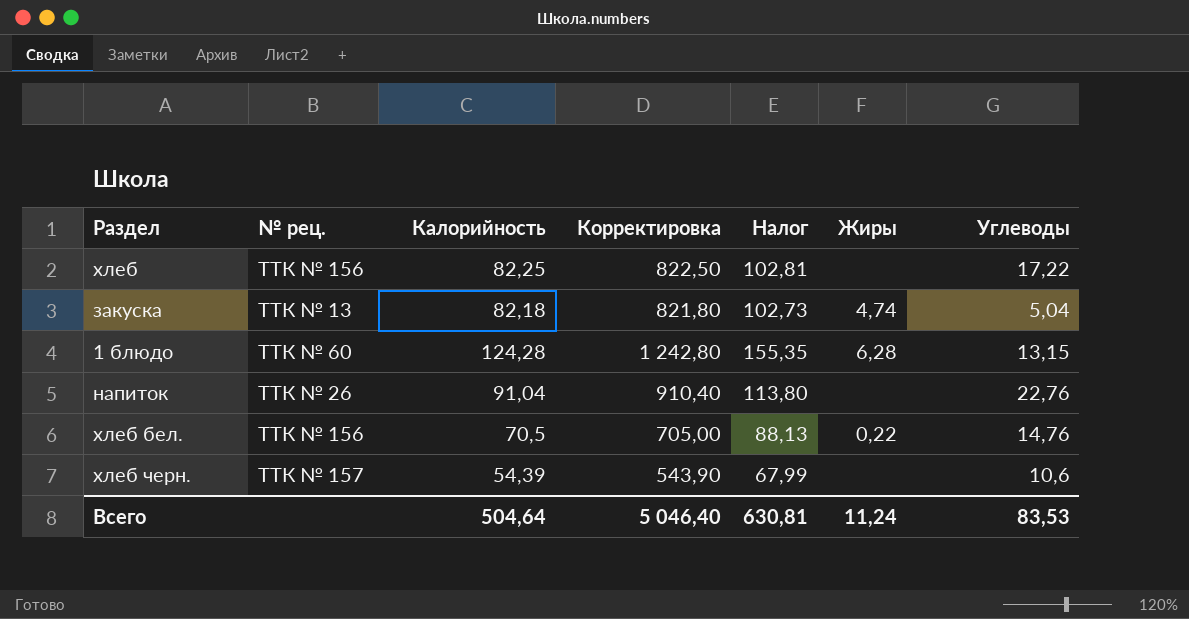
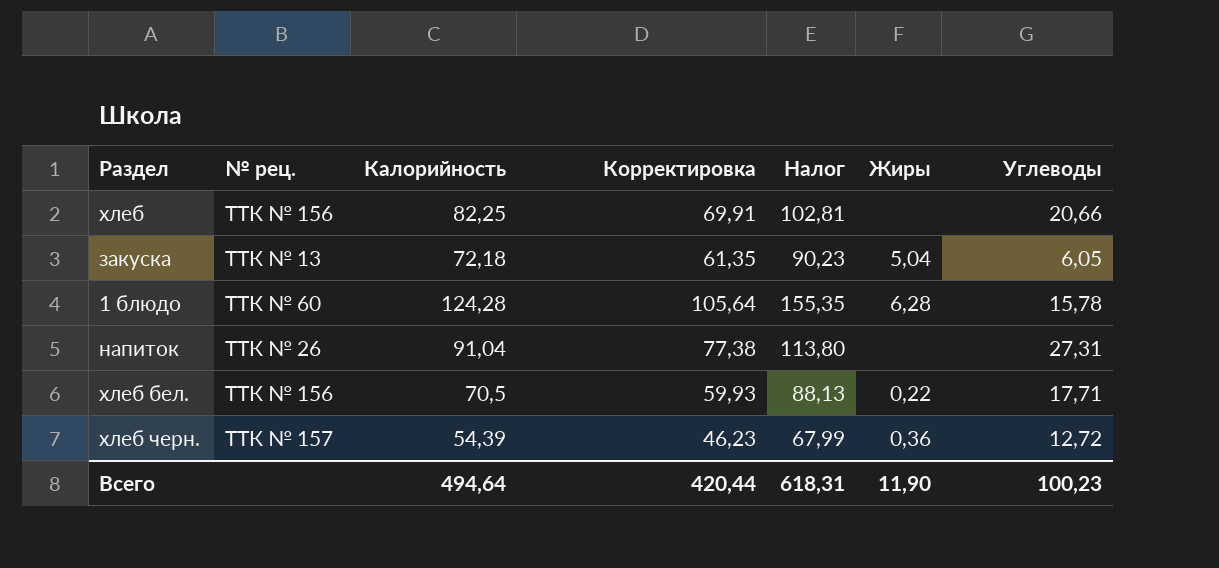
column Корректировка | formula: [Калорийность] * 10 -> [Калорийность] * 0,85
хлеб | Углеводы: 17,22 -> 20,66
закуска | Калорийность: 82,18 -> 72,18
закуска | Налог: 102,73 -> 90,23
закуска | Жиры: 4,74 -> 5,04
закуска | Углеводы: 5,04 -> 6,05
1 блюдо | Углеводы: 13,15 -> 15,78
напиток | Углеводы: 22,76 -> 27,31
хлеб бел. | Углеводы: 14,76 -> 17,71
хлеб черн. | Жиры: none -> 0,36
хлеб черн. | Углеводы: 10,6 -> 12,72
Всего | Калорийность: 504,64 -> 494,64
Всего | Корректировка: 5 046,40 -> 420,44
Всего | Налог: 630,81 -> 618,31
Всего | Жиры: 11,24 -> 11,90
Всего | Углеводы: 83,53 -> 100,23

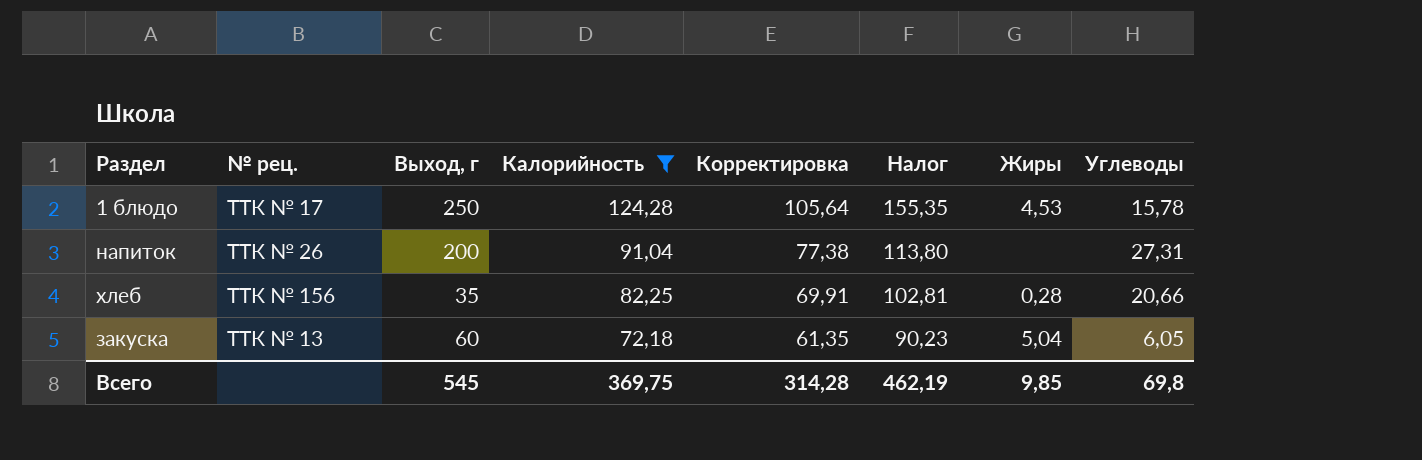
filter: none -> Калорийность >= 72,18
row order: none -> Калорийность descending
column Выход, г | position: none -> 3
1 блюдо | № рец.: ТТК № 60 -> ТТК № 17
1 блюдо | Жиры: 6,28 -> 4,53
хлеб | Жиры: none -> 0,28
Всего | Калорийность: 494,64 -> 369,75
Всего | Корректировка: 420,44 -> 314,28
Всего | Налог: 618,31 -> 462,19
Всего | Жиры: 11,90 -> 9,85
Всего | Углеводы: 100,23 -> 69,8

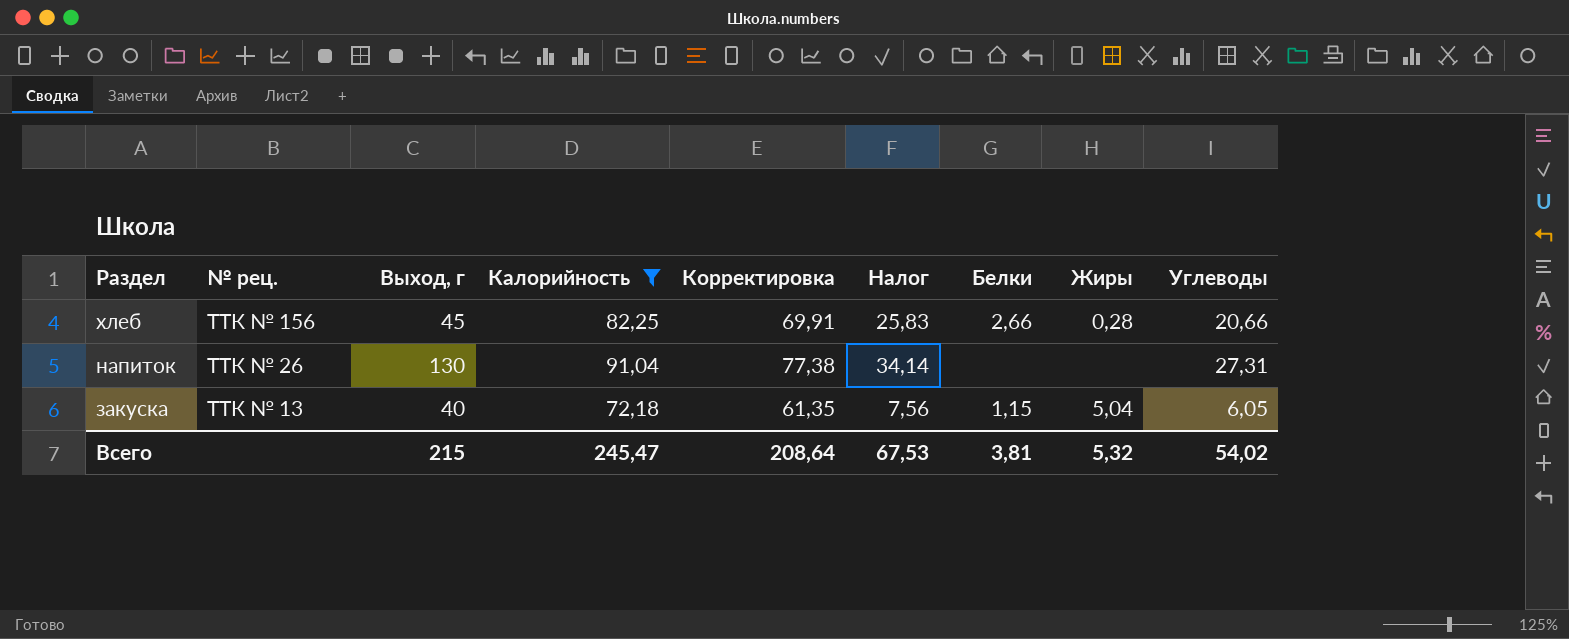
row order: Калорийность descending -> Раздел descending
column Налог | formula: [Калорийность] * 1,25 -> [Углеводы] * 1,25
column Белки | position: none -> 7
row 1 блюдо: ТТК № 17 | 250 | 124,28 | 105,64 | 155,35 | 4,53 | 15,78 -> none
хлеб | Выход, г: 35 -> 45
напиток | Выход, г: 200 -> 130
закуска | Выход, г: 60 -> 40
Всего | Выход, г: 545 -> 215
Всего | Калорийность: 369,75 -> 245,47
Всего | Корректировка: 314,28 -> 208,64
Всего | Налог: 462,19 -> 67,53
Всего | Жиры: 9,85 -> 5,32
Всего | Углеводы: 69,8 -> 54,02

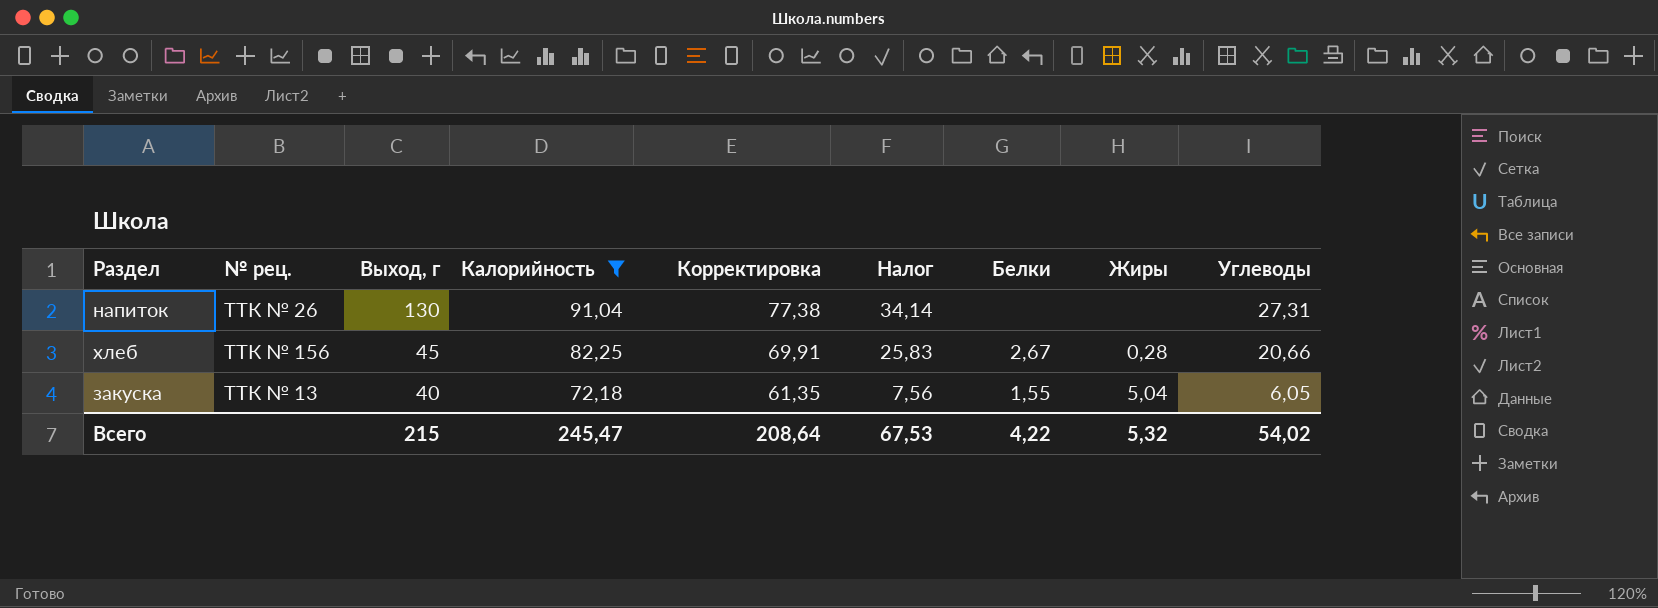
row order: Раздел descending -> Выход, г descending
хлеб | Белки: 2,66 -> 2,67
закуска | Белки: 1,15 -> 1,55
Всего | Белки: 3,81 -> 4,22

